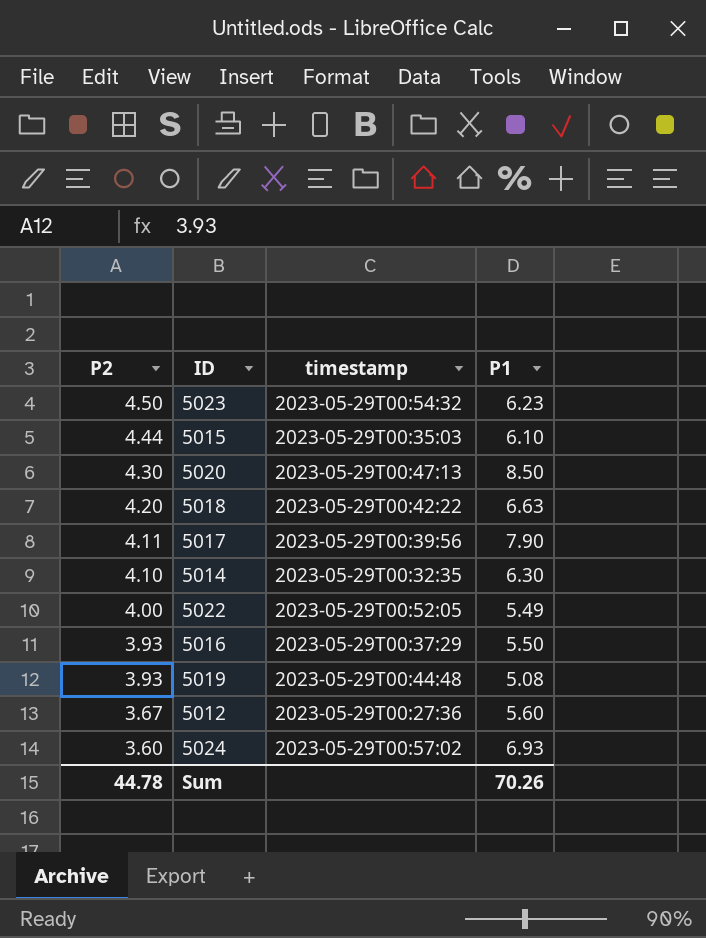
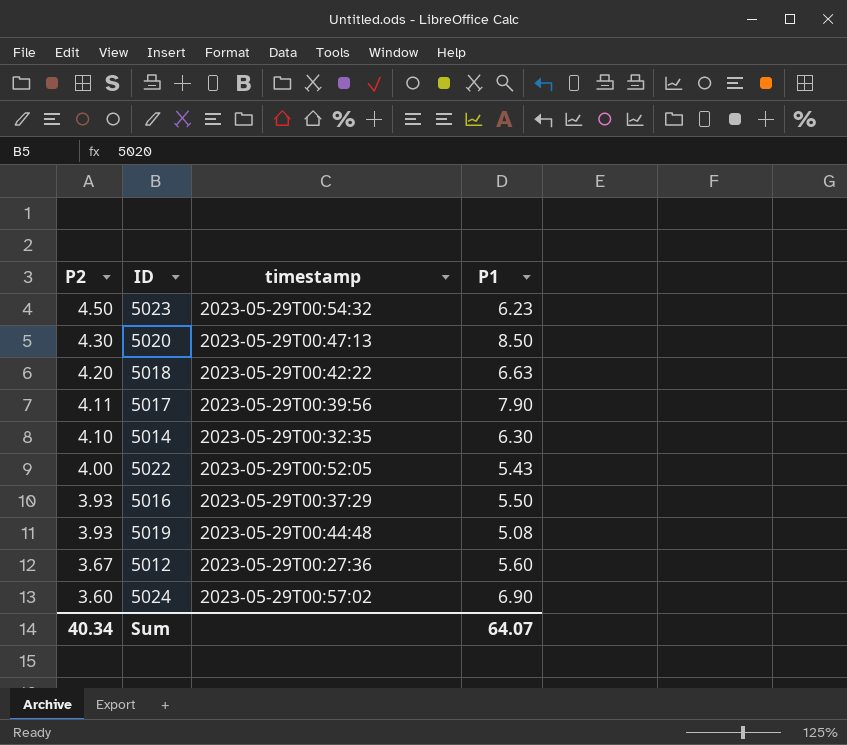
row 5015: 4.44 | 2023-05-29T00:35:03 | 6.10 -> none
5022 | P1: 5.49 -> 5.43
5024 | P1: 6.93 -> 6.90
Sum | P2: 44.78 -> 40.34
Sum | P1: 70.26 -> 64.07

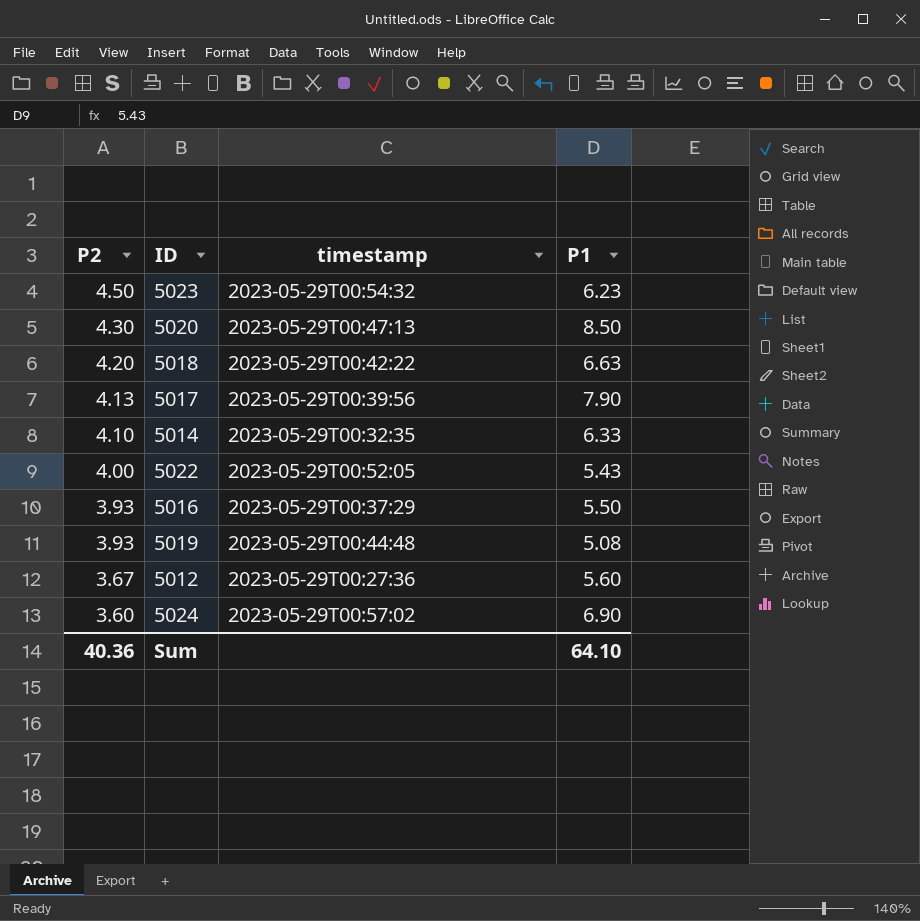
5017 | P2: 4.11 -> 4.13
5014 | P1: 6.30 -> 6.33
Sum | P2: 40.34 -> 40.36
Sum | P1: 64.07 -> 64.10

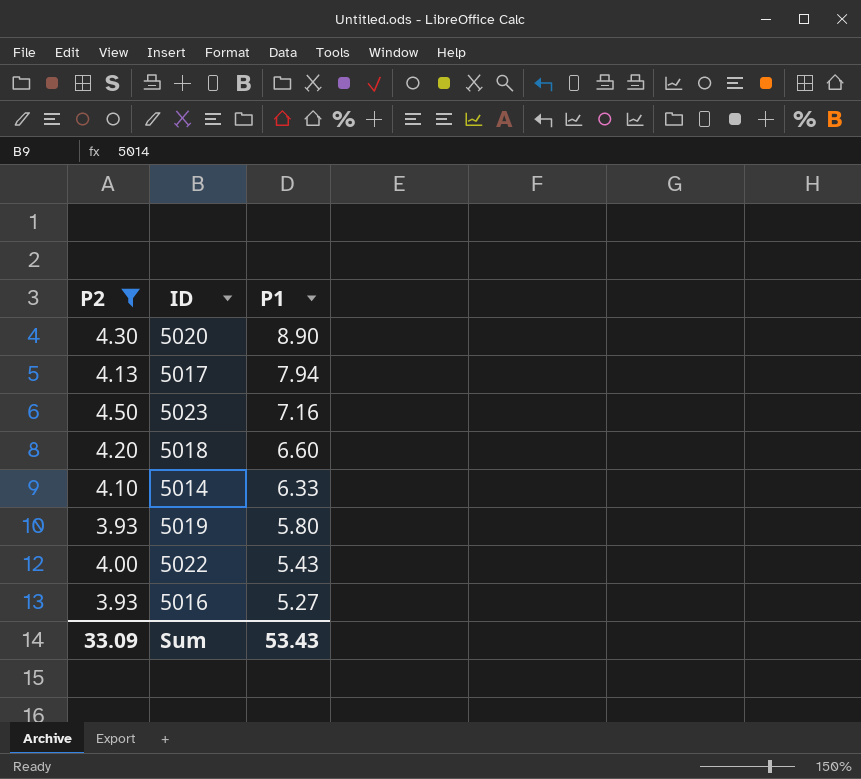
filter: none -> P2 >= 3.93
row order: P2 descending -> P1 descending
column timestamp | position: 3 -> none
5020 | P1: 8.50 -> 8.90
5017 | P1: 7.90 -> 7.94
5023 | P1: 6.23 -> 7.16
5018 | P1: 6.63 -> 6.60
5019 | P1: 5.08 -> 5.80
5016 | P1: 5.50 -> 5.27
Sum | P2: 40.36 -> 33.09
Sum | P1: 64.10 -> 53.43

